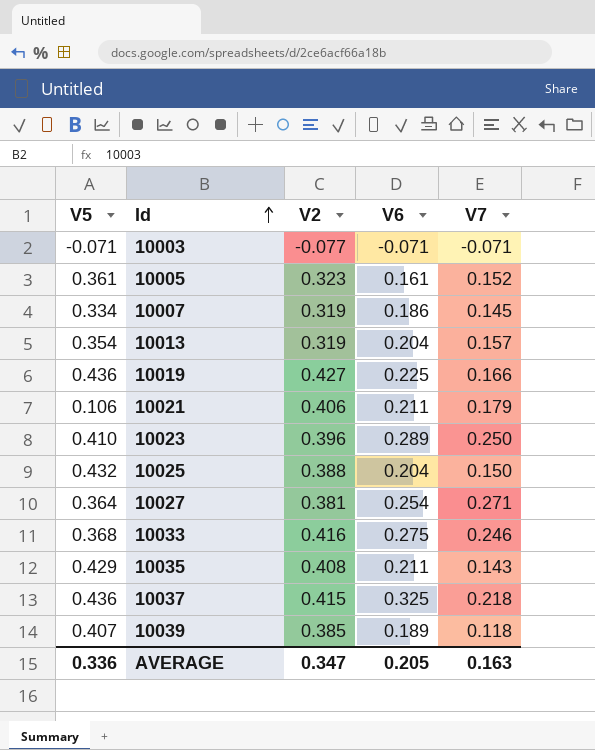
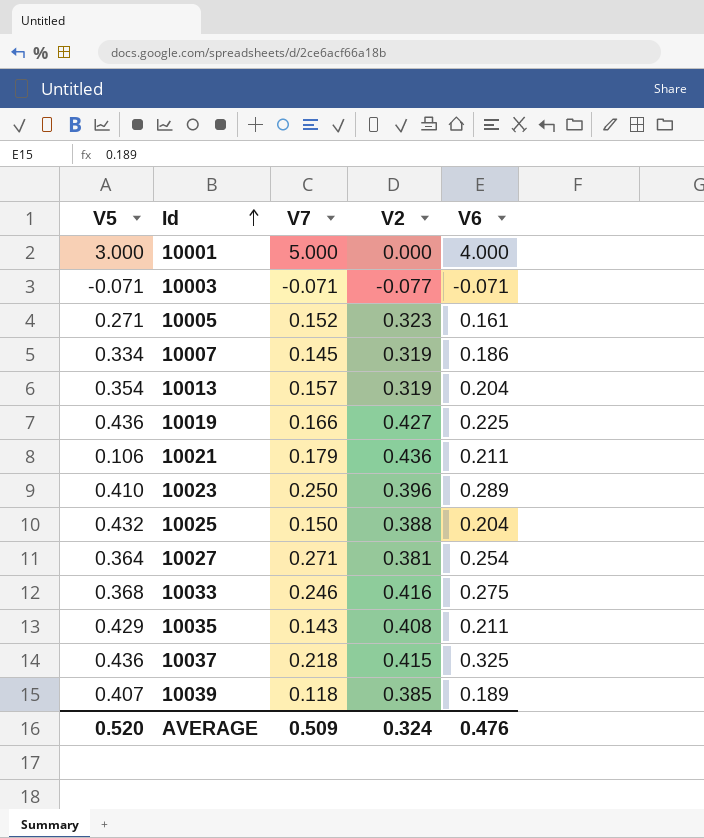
column V7 | position: 5 -> 3
row 10001: none -> 3.000 | 5.000 | 0.000 | 4.000
10005 | V5: 0.361 -> 0.271
10021 | V2: 0.406 -> 0.436
AVERAGE | V5: 0.336 -> 0.520
AVERAGE | V7: 0.163 -> 0.509
AVERAGE | V2: 0.347 -> 0.324
AVERAGE | V6: 0.205 -> 0.476

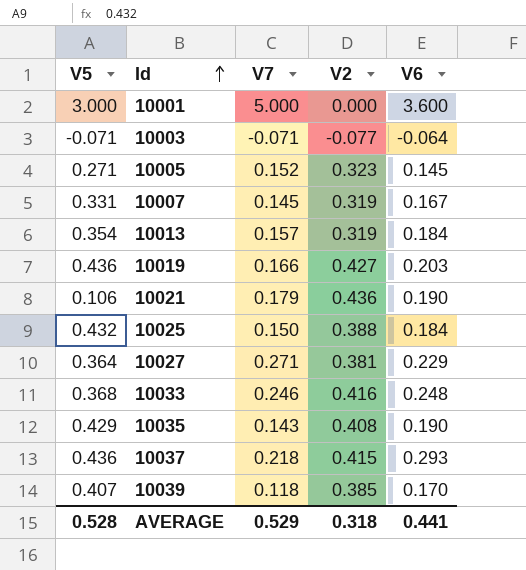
row 10023: 0.410 | 0.250 | 0.396 | 0.289 -> none
10001 | V6: 4.000 -> 3.600
10003 | V6: -0.071 -> -0.064
10005 | V6: 0.161 -> 0.145
10007 | V5: 0.334 -> 0.331
10007 | V6: 0.186 -> 0.167
10013 | V6: 0.204 -> 0.184
10019 | V6: 0.225 -> 0.203
10021 | V6: 0.211 -> 0.190
10025 | V6: 0.204 -> 0.184
10027 | V6: 0.254 -> 0.229
10033 | V6: 0.275 -> 0.248
10035 | V6: 0.211 -> 0.190
10037 | V6: 0.325 -> 0.293
10039 | V6: 0.189 -> 0.170
AVERAGE | V5: 0.520 -> 0.528
AVERAGE | V7: 0.509 -> 0.529
AVERAGE | V2: 0.324 -> 0.318
AVERAGE | V6: 0.476 -> 0.441

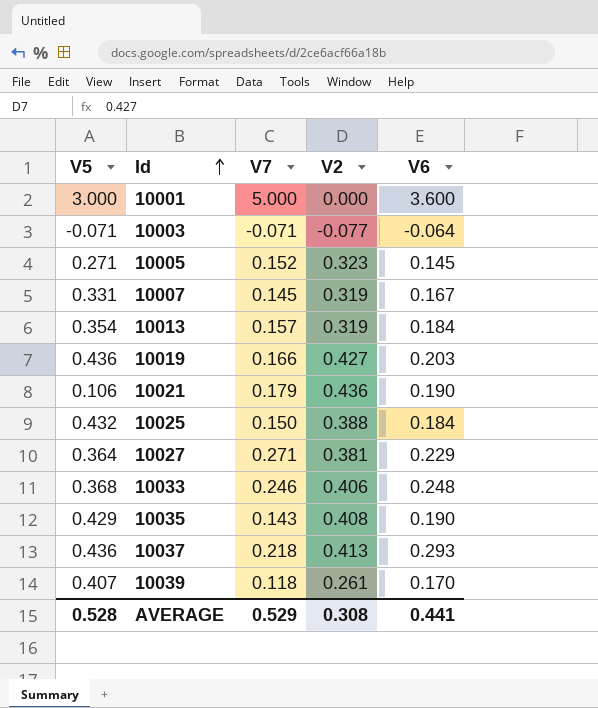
10033 | V2: 0.416 -> 0.406
10037 | V2: 0.415 -> 0.413
10039 | V2: 0.385 -> 0.261
AVERAGE | V2: 0.318 -> 0.308

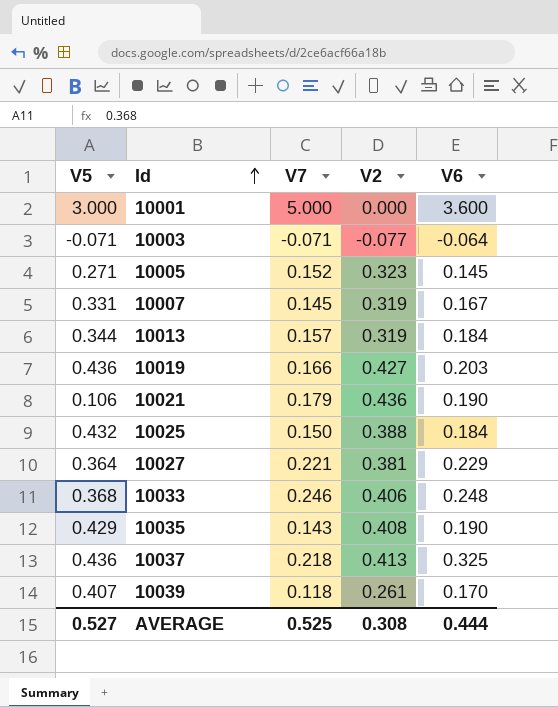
10013 | V5: 0.354 -> 0.344
10027 | V7: 0.271 -> 0.221
10037 | V6: 0.293 -> 0.325
AVERAGE | V5: 0.528 -> 0.527
AVERAGE | V7: 0.529 -> 0.525
AVERAGE | V6: 0.441 -> 0.444

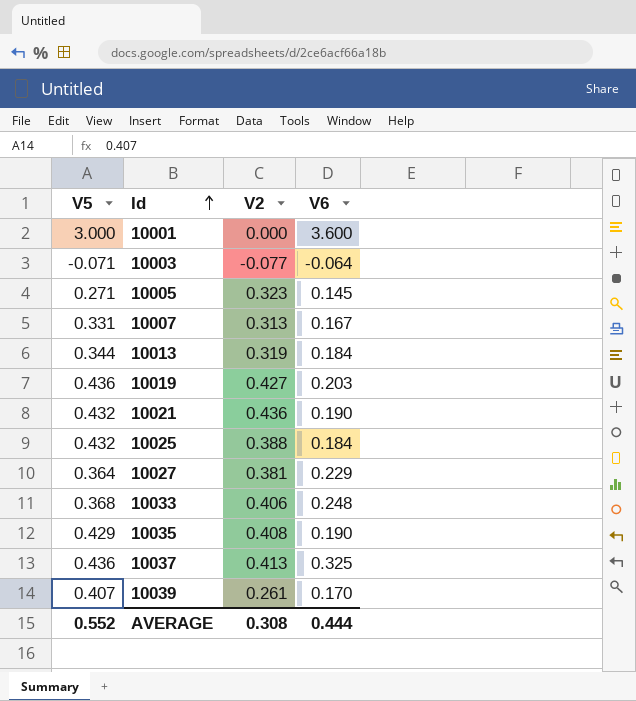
column V7 | position: 3 -> none
10007 | V2: 0.319 -> 0.313
10021 | V5: 0.106 -> 0.432
AVERAGE | V5: 0.527 -> 0.552

